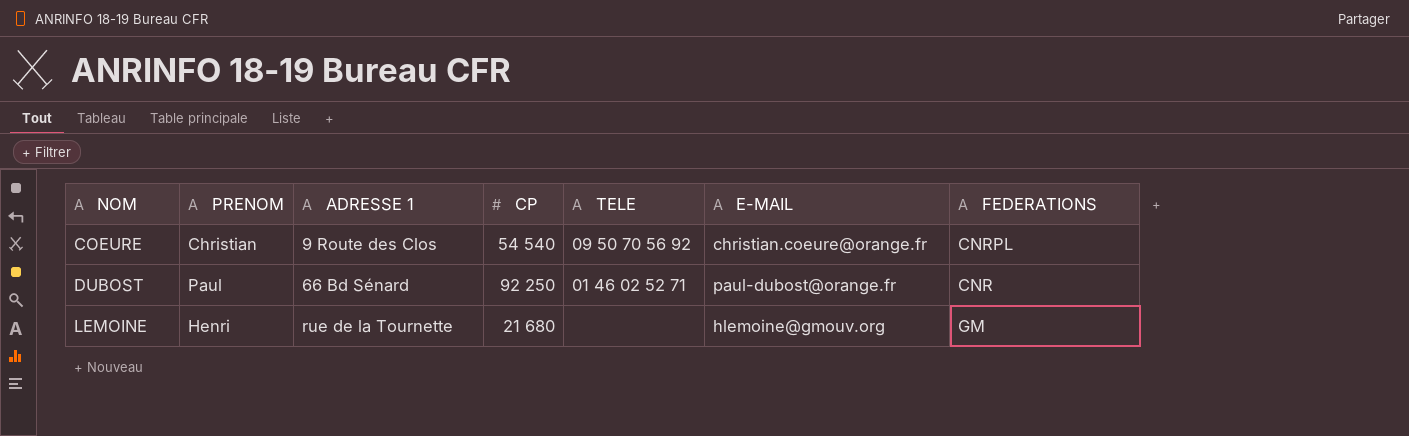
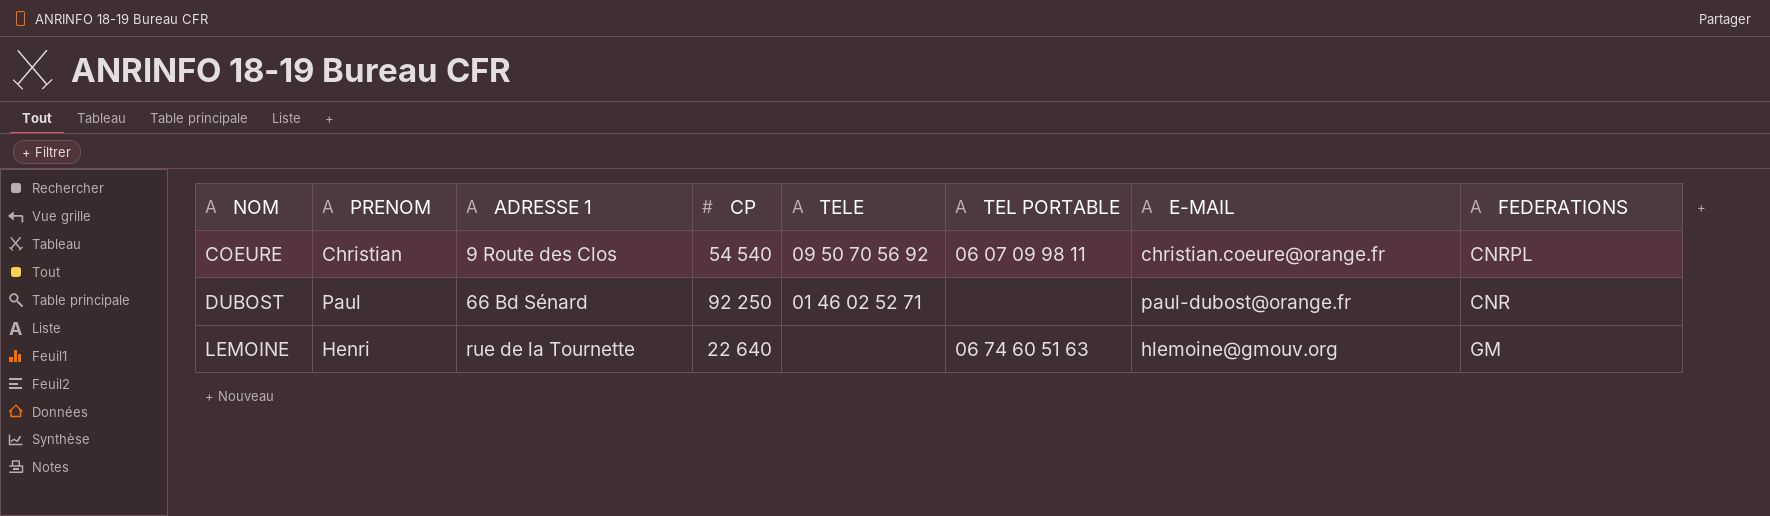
column TEL PORTABLE | position: none -> 6
LEMOINE | CP: 21 680 -> 22 640

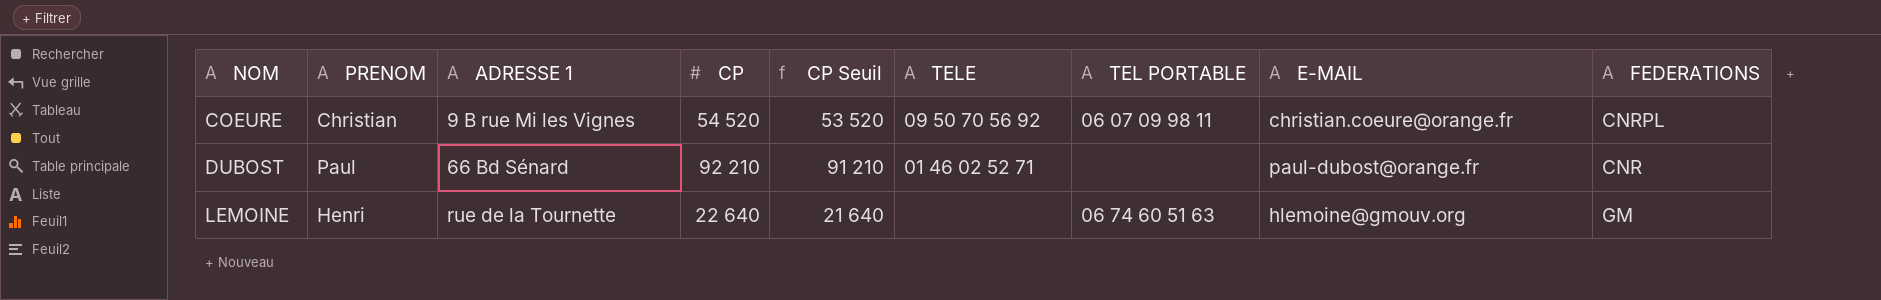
column CP Seuil | formula: none -> [CP] - 1000
COEURE | ADRESSE 1: 9 Route des Clos -> 9 B rue Mi les Vignes
COEURE | CP: 54 540 -> 54 520
DUBOST | CP: 92 250 -> 92 210

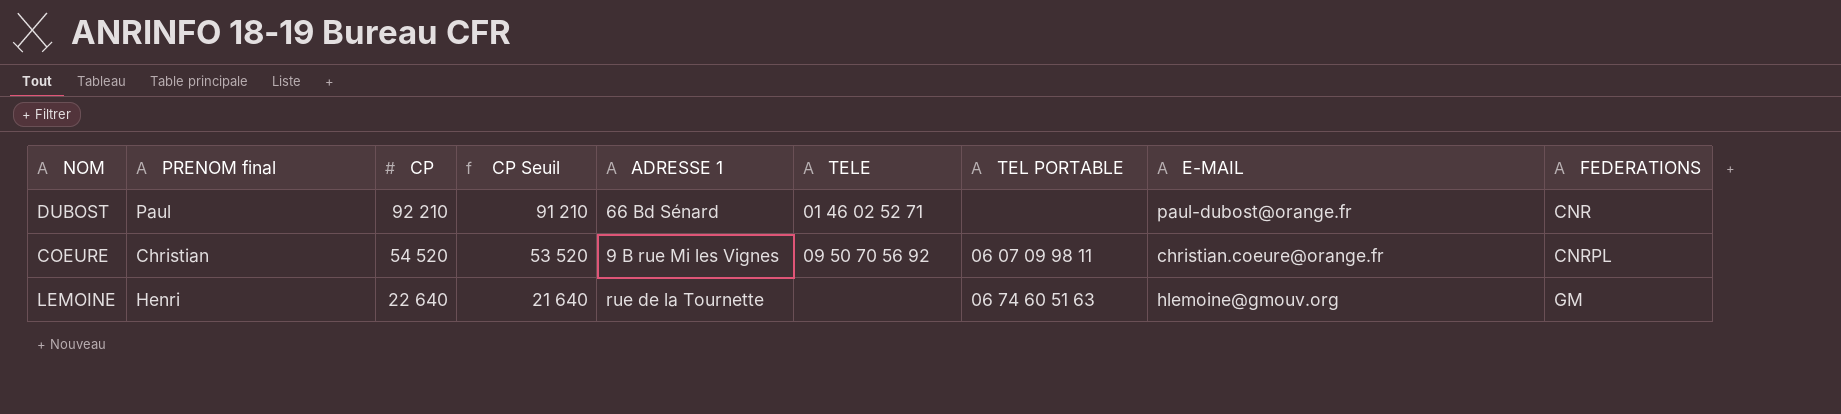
row order: NOM ascending -> CP descending
column name: PRENOM -> PRENOM final
column ADRESSE 1 | position: 3 -> 5

